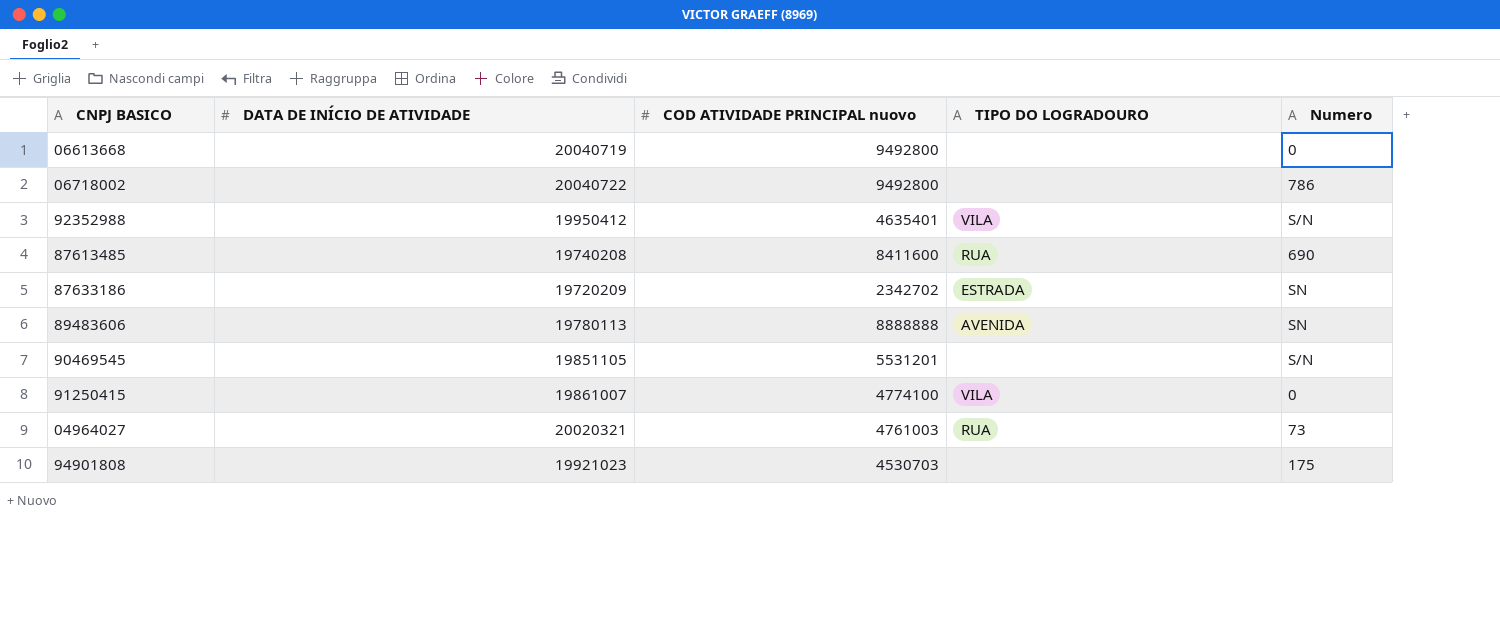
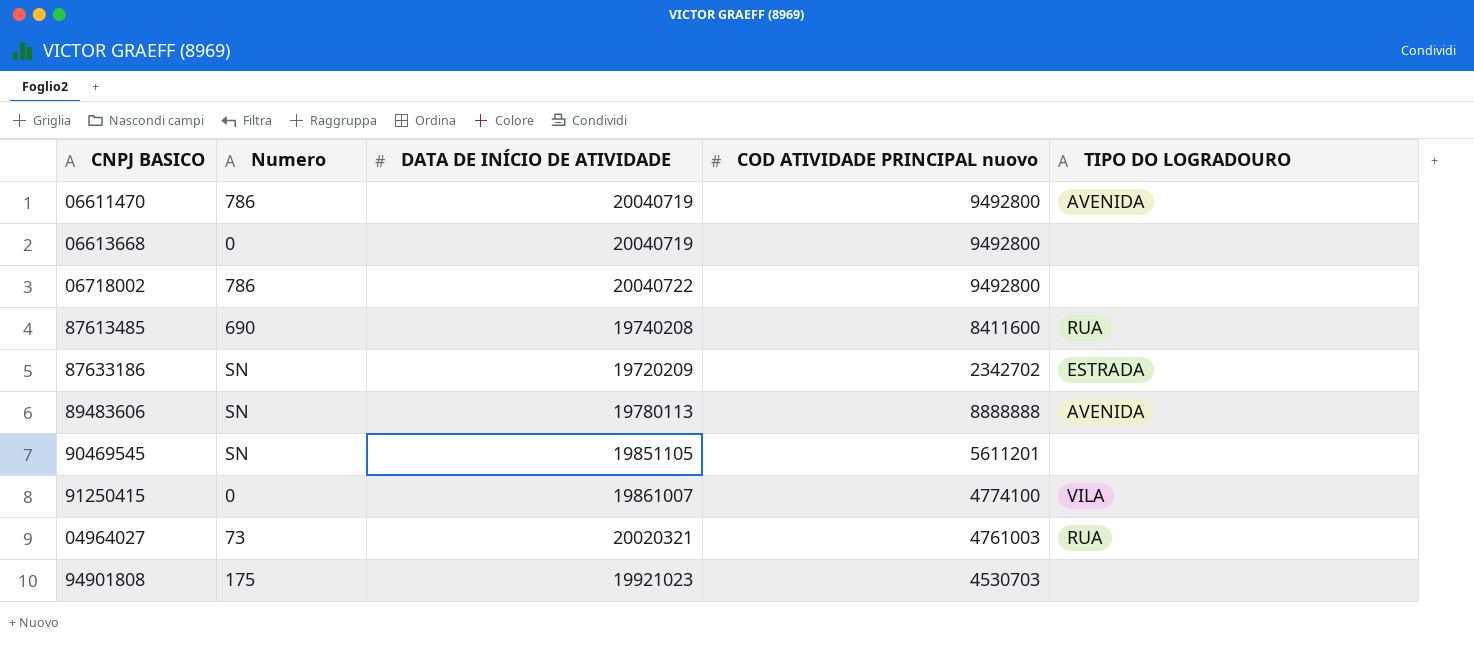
column Numero | position: 5 -> 2
row 92352988: 19950412 | 4635401 | VILA | S/N -> none
row 06611470: none -> 786 | 20040719 | 9492800 | AVENIDA
90469545 | Numero: S/N -> SN
90469545 | COD ATIVIDADE PRINCIPAL nuovo: 5531201 -> 5611201

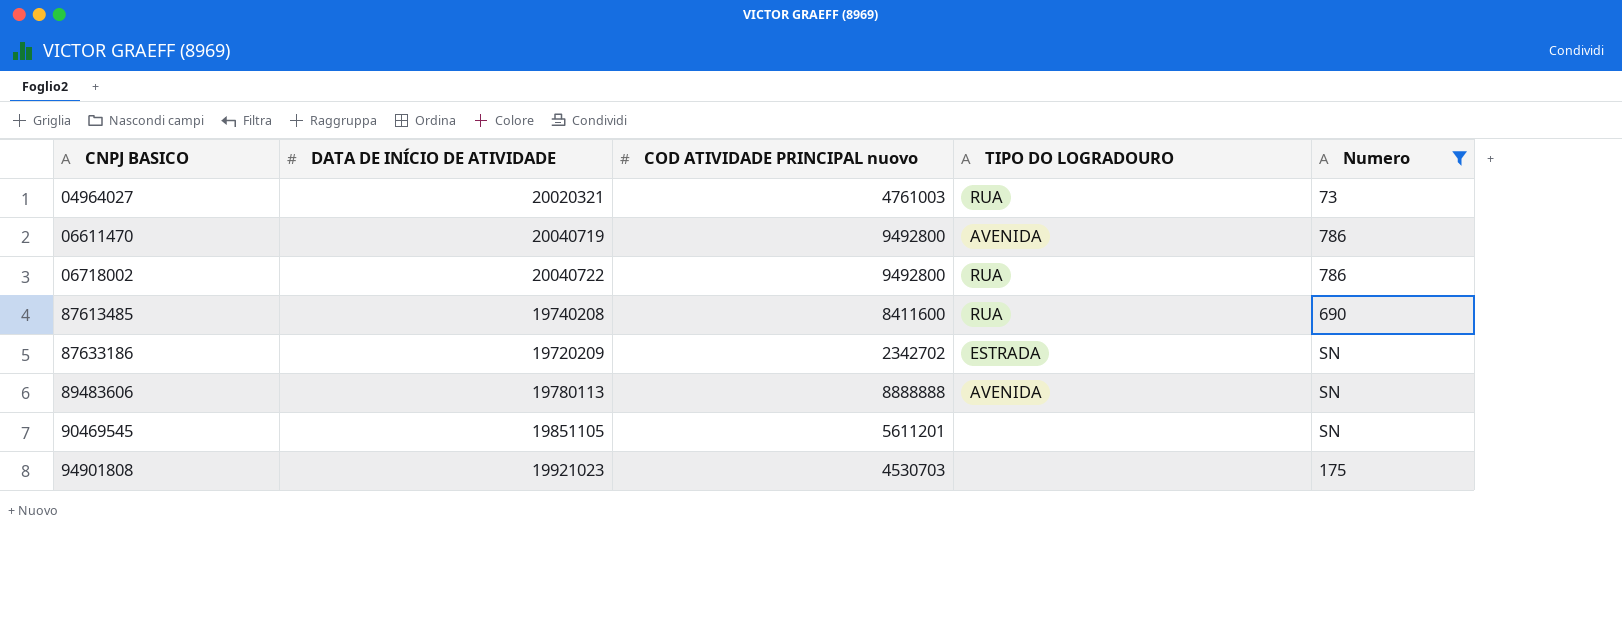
filter: none -> Numero != 0
row order: none -> CNPJ BASICO ascending
column Numero | position: 2 -> 5
06718002 | TIPO DO LOGRADOURO: none -> RUA

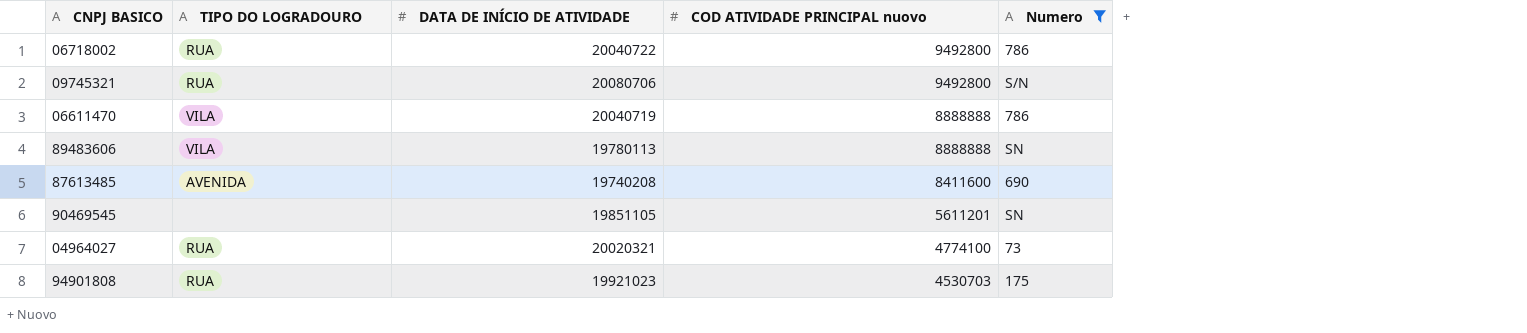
row order: CNPJ BASICO ascending -> COD ATIVIDADE PRINCIPAL nuovo descending
column TIPO DO LOGRADOURO | position: 4 -> 2
row 87633186: 19720209 | 2342702 | ESTRADA | SN -> none
row 09745321: none -> RUA | 20080706 | 9492800 | S/N
06611470 | TIPO DO LOGRADOURO: AVENIDA -> VILA
06611470 | COD ATIVIDADE PRINCIPAL nuovo: 9492800 -> 8888888
89483606 | TIPO DO LOGRADOURO: AVENIDA -> VILA
87613485 | TIPO DO LOGRADOURO: RUA -> AVENIDA
04964027 | COD ATIVIDADE PRINCIPAL nuovo: 4761003 -> 4774100
94901808 | TIPO DO LOGRADOURO: none -> RUA

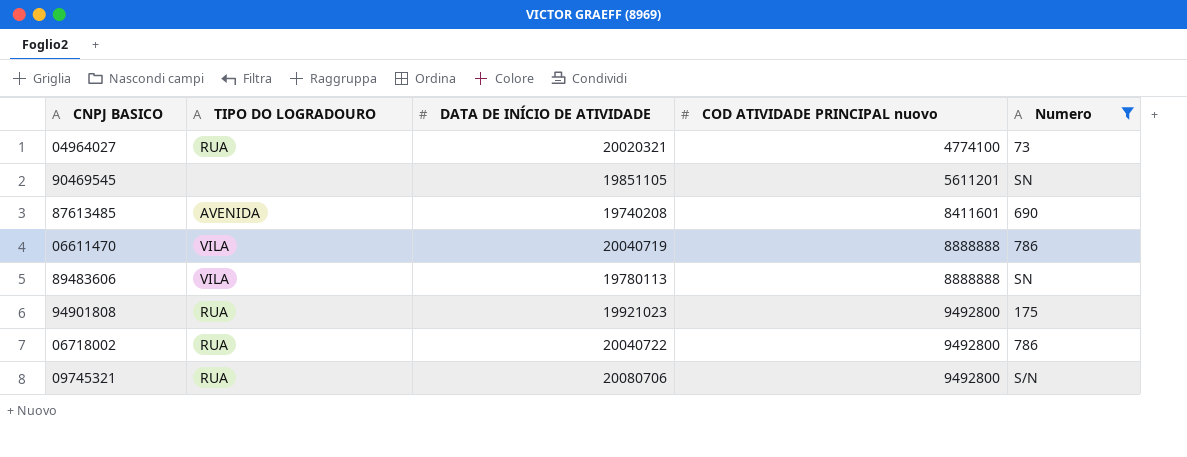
row order: COD ATIVIDADE PRINCIPAL nuovo descending -> COD ATIVIDADE PRINCIPAL nuovo ascending
87613485 | COD ATIVIDADE PRINCIPAL nuovo: 8411600 -> 8411601
94901808 | COD ATIVIDADE PRINCIPAL nuovo: 4530703 -> 9492800

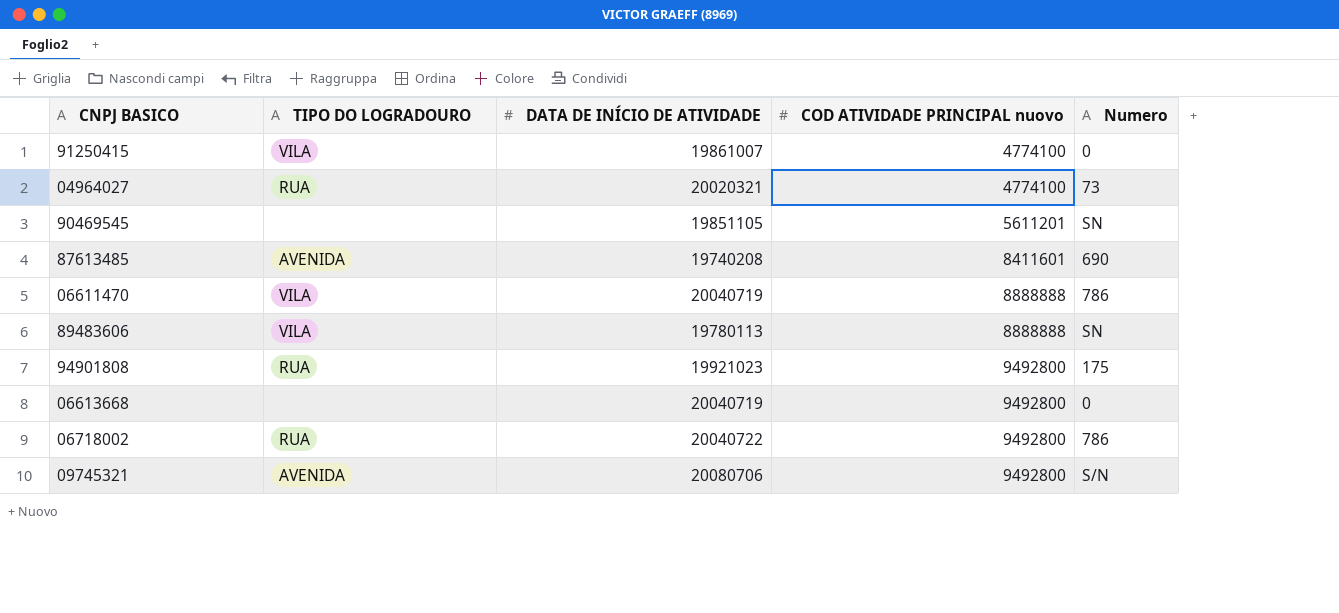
filter: Numero != 0 -> none
09745321 | TIPO DO LOGRADOURO: RUA -> AVENIDA

